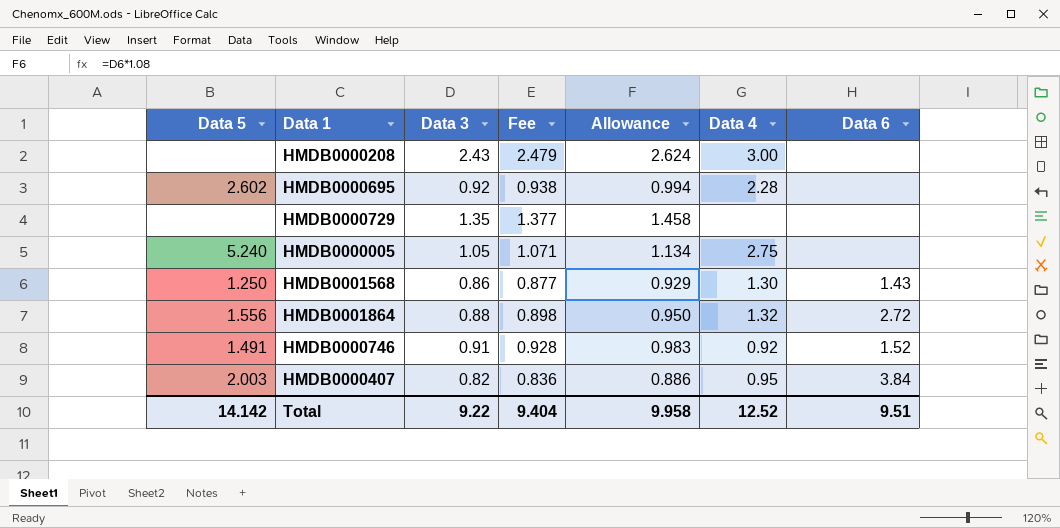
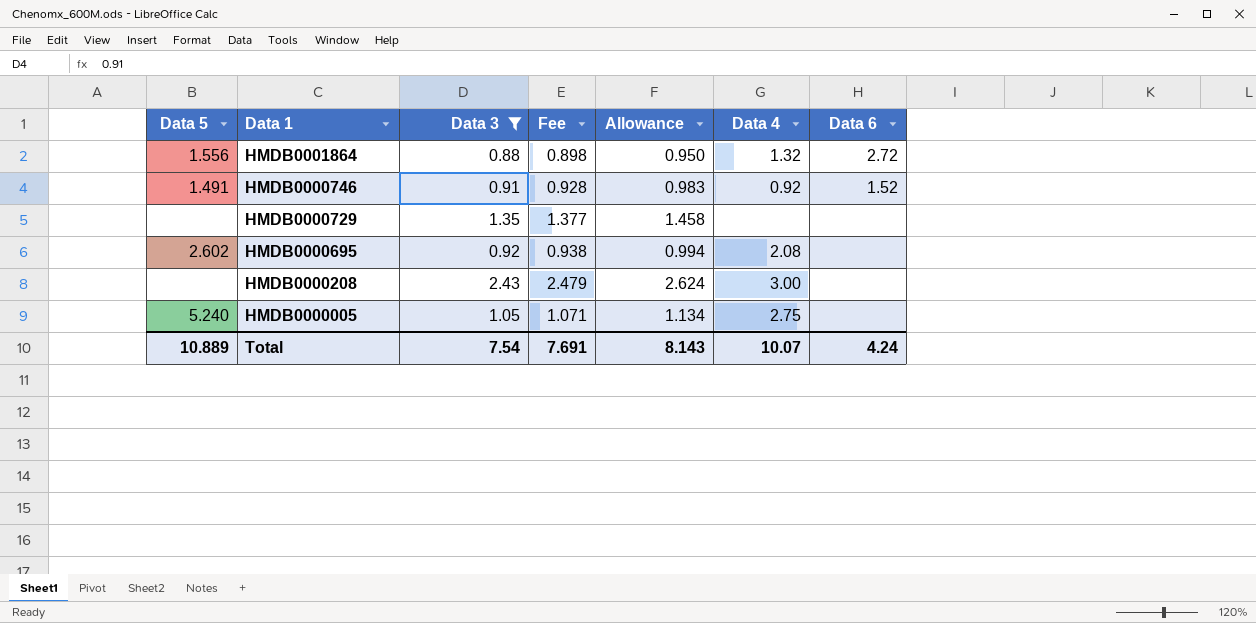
filter: none -> Data 3 >= 0.88
row order: none -> Data 1 descending
HMDB0000695 | Data 4: 2.28 -> 2.08
Total | Data 5: 14.142 -> 10.889
Total | Data 3: 9.22 -> 7.54
Total | Fee: 9.404 -> 7.691
Total | Allowance: 9.958 -> 8.143
Total | Data 4: 12.52 -> 10.07
Total | Data 6: 9.51 -> 4.24

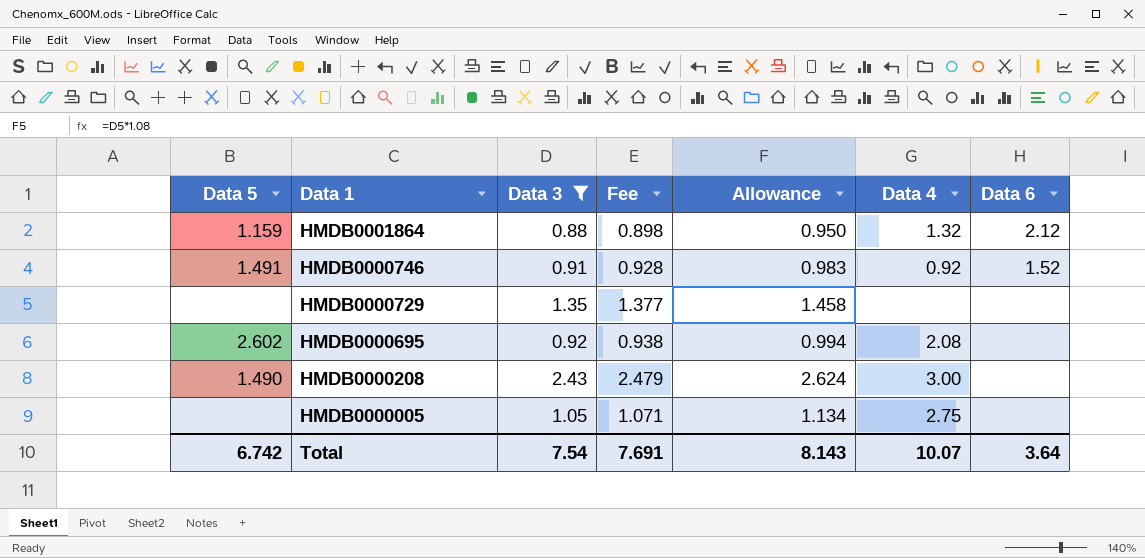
HMDB0001864 | Data 5: 1.556 -> 1.159
HMDB0001864 | Data 6: 2.72 -> 2.12
HMDB0000208 | Data 5: none -> 1.490
HMDB0000005 | Data 5: 5.240 -> none
Total | Data 5: 10.889 -> 6.742
Total | Data 6: 4.24 -> 3.64

